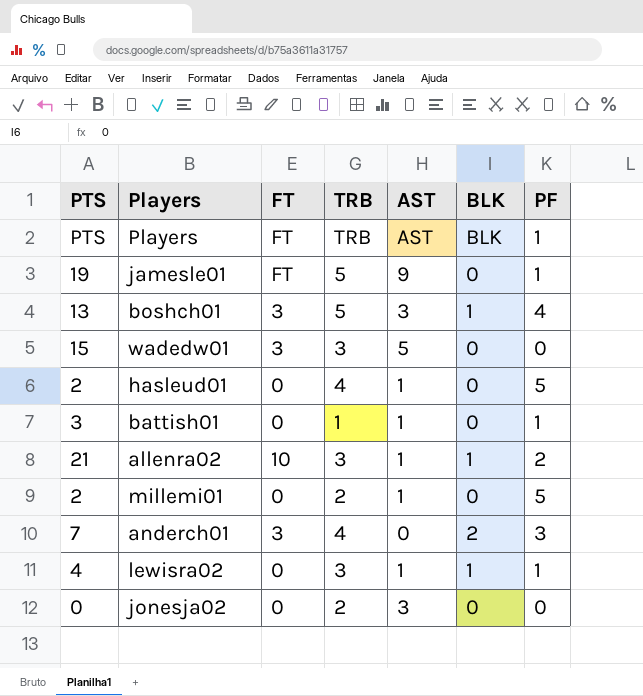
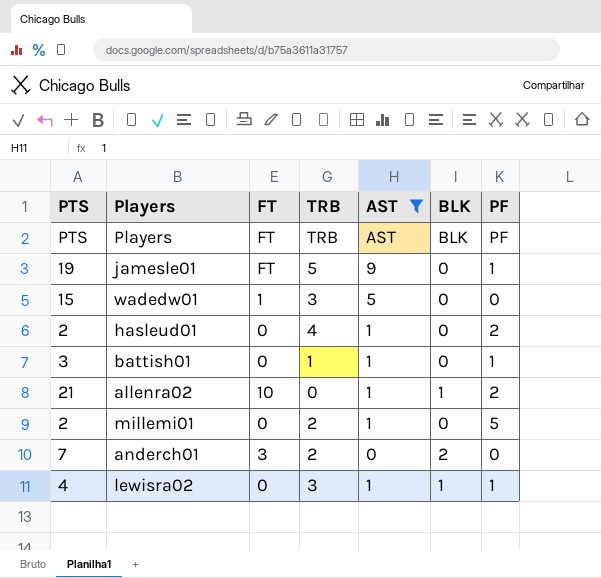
filter: none -> AST != 3
Players | PF: 1 -> PF
wadedw01 | FT: 3 -> 1
hasleud01 | PF: 5 -> 2
allenra02 | TRB: 3 -> 0
anderch01 | TRB: 4 -> 2
anderch01 | PF: 3 -> 0

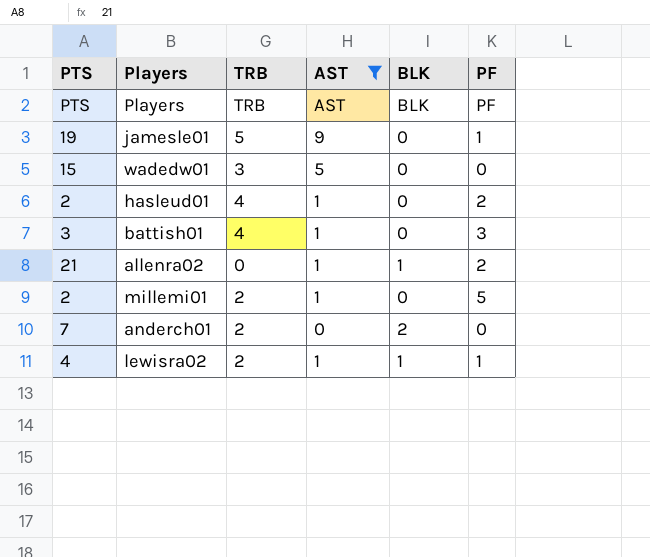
column FT | position: 3 -> none
battish01 | TRB: 1 -> 4
battish01 | PF: 1 -> 3
lewisra02 | TRB: 3 -> 2

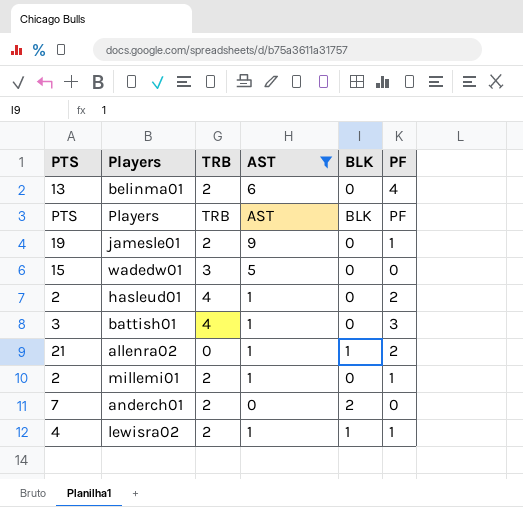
row belinma01: none -> 13 | 2 | 6 | 0 | 4
jamesle01 | TRB: 5 -> 2
millemi01 | PF: 5 -> 1

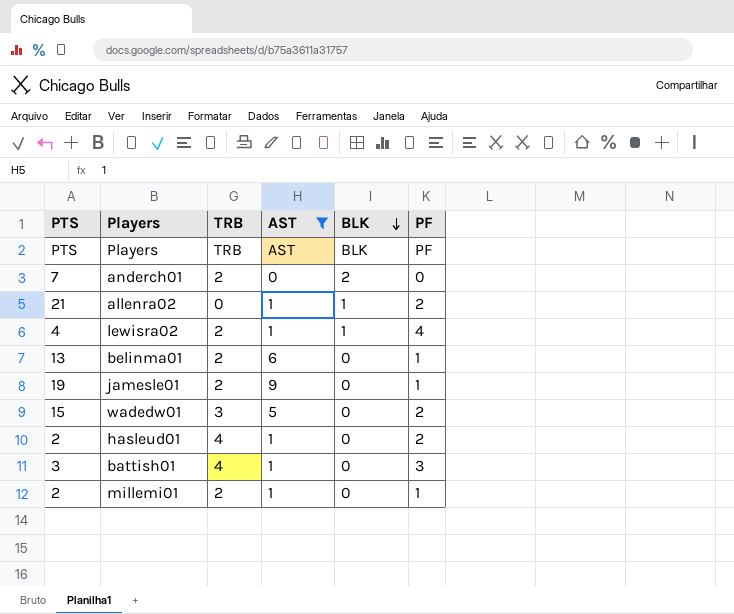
row order: none -> BLK descending
lewisra02 | PF: 1 -> 4
belinma01 | PF: 4 -> 1
wadedw01 | PF: 0 -> 2

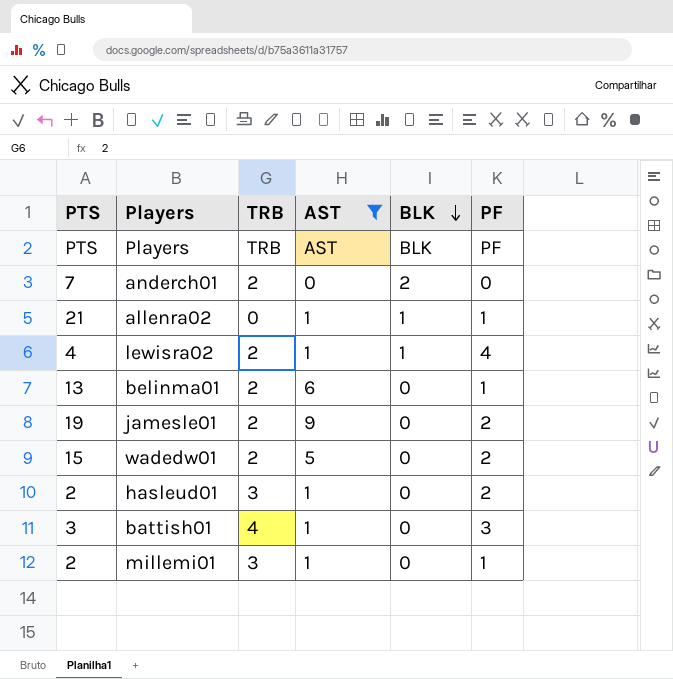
allenra02 | PF: 2 -> 1
jamesle01 | PF: 1 -> 2
wadedw01 | TRB: 3 -> 2
hasleud01 | TRB: 4 -> 3
millemi01 | TRB: 2 -> 3

